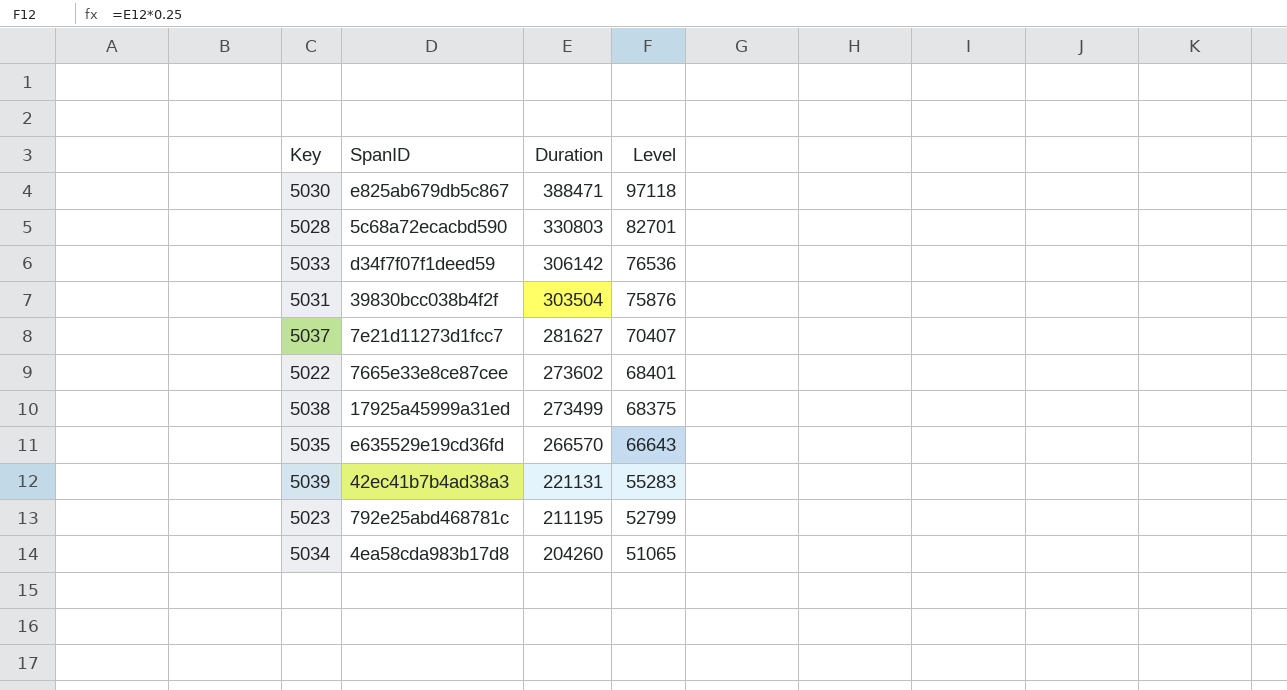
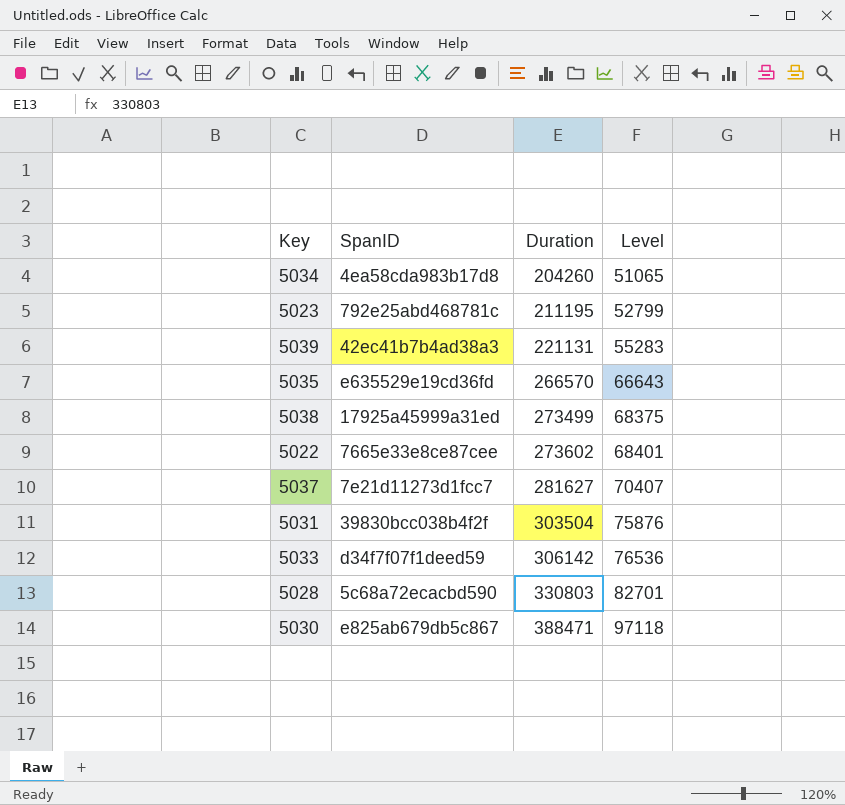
row order: Duration descending -> Duration ascending

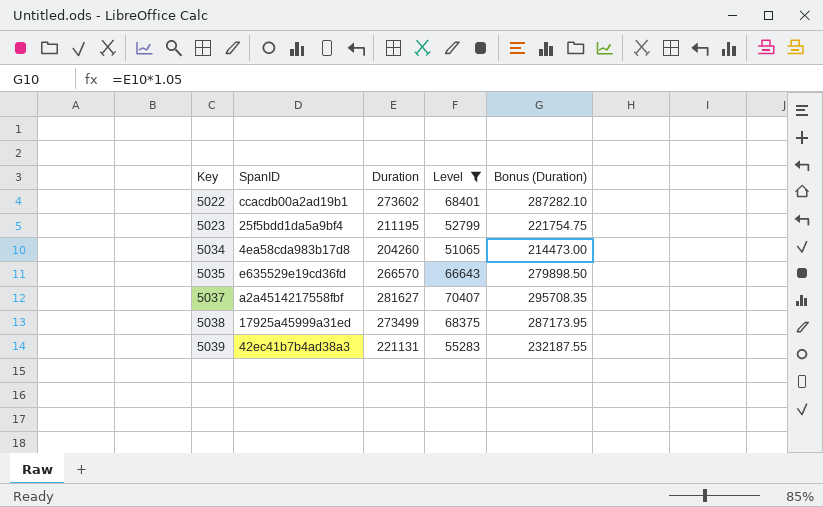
filter: none -> Level <= 70407
row order: Duration ascending -> Key ascending
column Bonus (Duration) | formula: none -> [Duration] * 1.05
5022 | SpanID: 7665e33e8ce87cee -> ccacdb00a2ad19b1
5023 | SpanID: 792e25abd468781c -> 25f5bdd1da5a9bf4
5037 | SpanID: 7e21d11273d1fcc7 -> a2a4514217558fbf

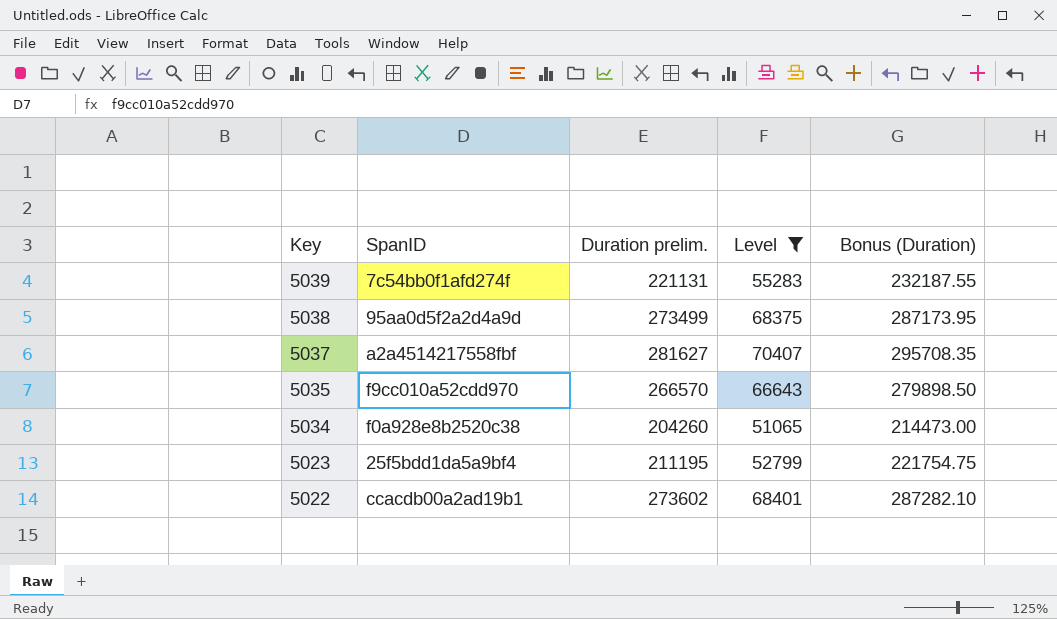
row order: Key ascending -> Key descending
column name: Duration -> Duration prelim.
5039 | SpanID: 42ec41b7b4ad38a3 -> 7c54bb0f1afd274f
5038 | SpanID: 17925a45999a31ed -> 95aa0d5f2a2d4a9d
5035 | SpanID: e635529e19cd36fd -> f9cc010a52cdd970
5034 | SpanID: 4ea58cda983b17d8 -> f0a928e8b2520c38

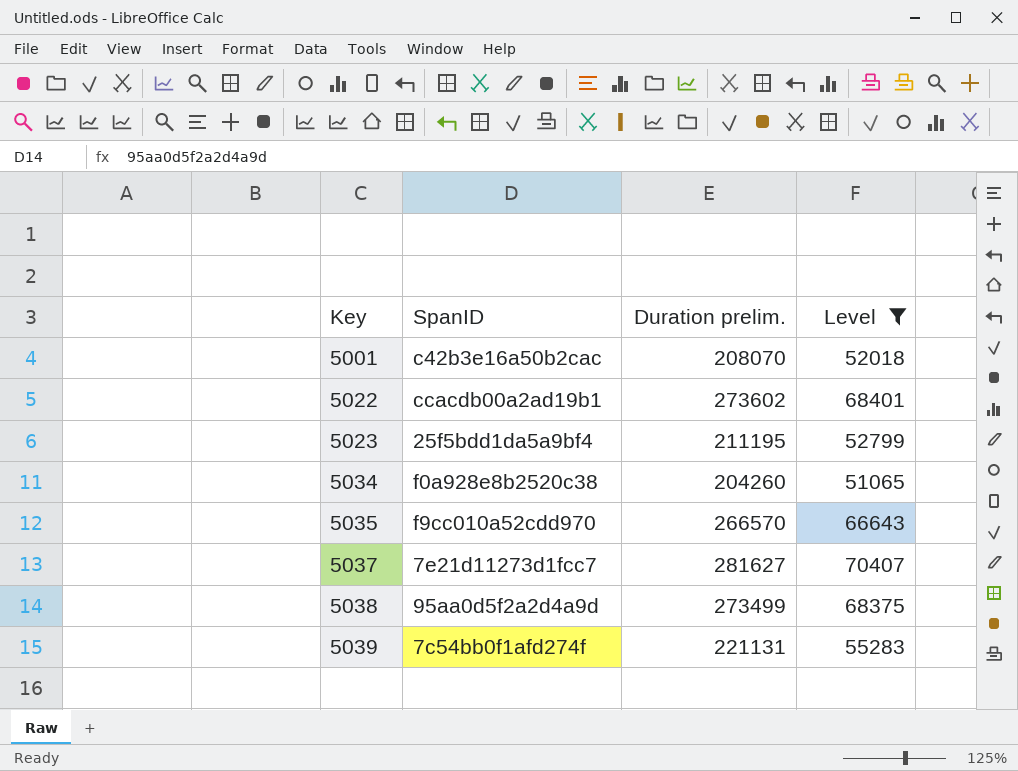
row order: Key descending -> Key ascending
column Bonus (Duration) | formula: [Duration prelim.] * 1.05 -> none
row 5001: none -> c42b3e16a50b2cac | 208070 | 52018
5037 | SpanID: a2a4514217558fbf -> 7e21d11273d1fcc7

